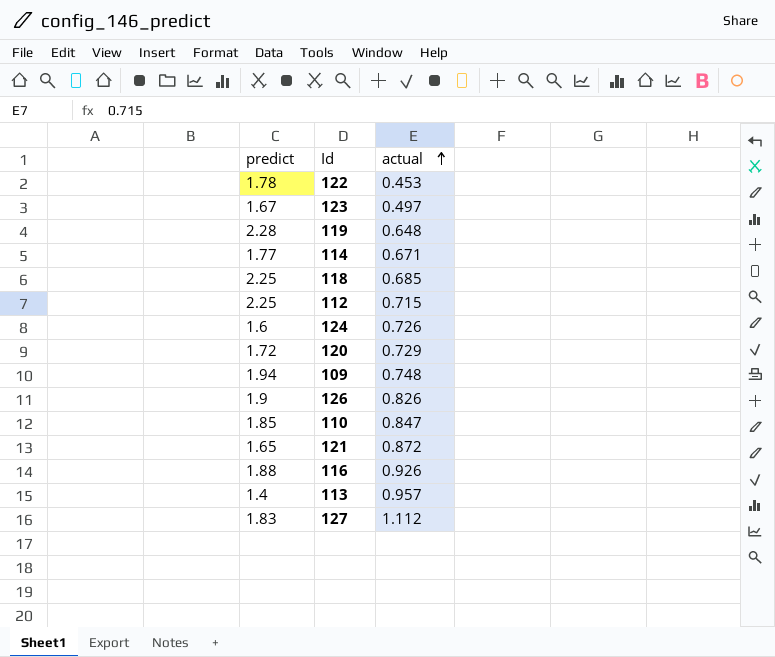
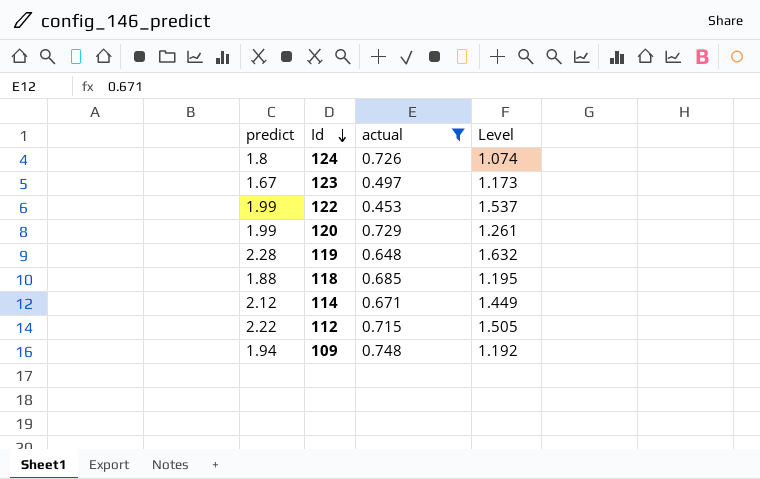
filter: none -> actual <= 0.748
row order: actual ascending -> Id descending
column Level | formula: none -> [predict] - [actual]
124 | predict: 1.6 -> 1.8
122 | predict: 1.78 -> 1.99
120 | predict: 1.72 -> 1.99
118 | predict: 2.25 -> 1.88
114 | predict: 1.77 -> 2.12
112 | predict: 2.25 -> 2.22

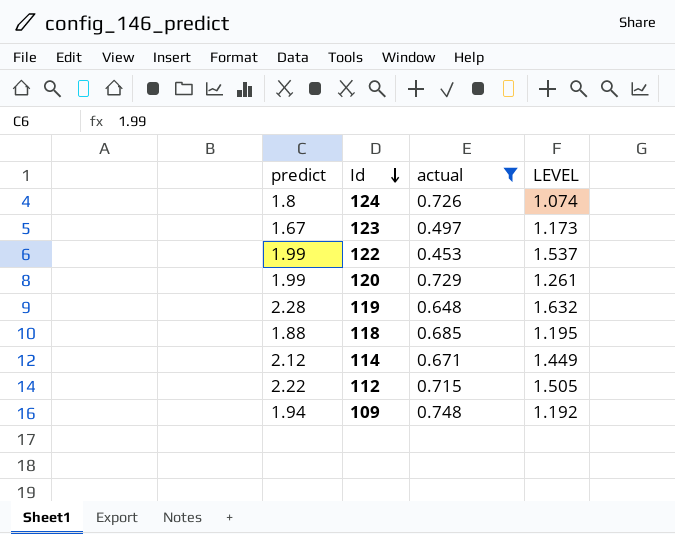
column name: Level -> LEVEL

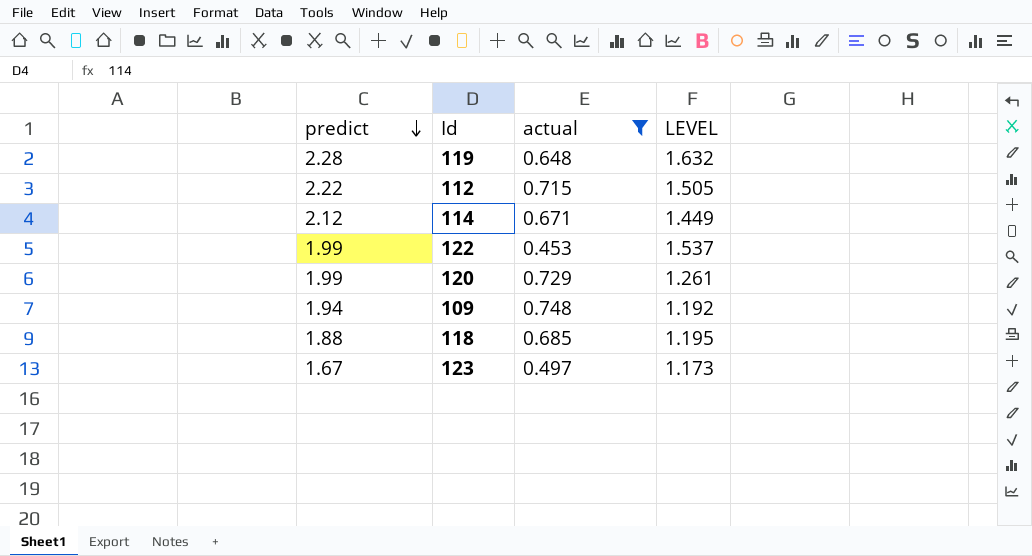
row order: Id descending -> predict descending
row 124: 1.8 | 0.726 | 1.074 -> none

